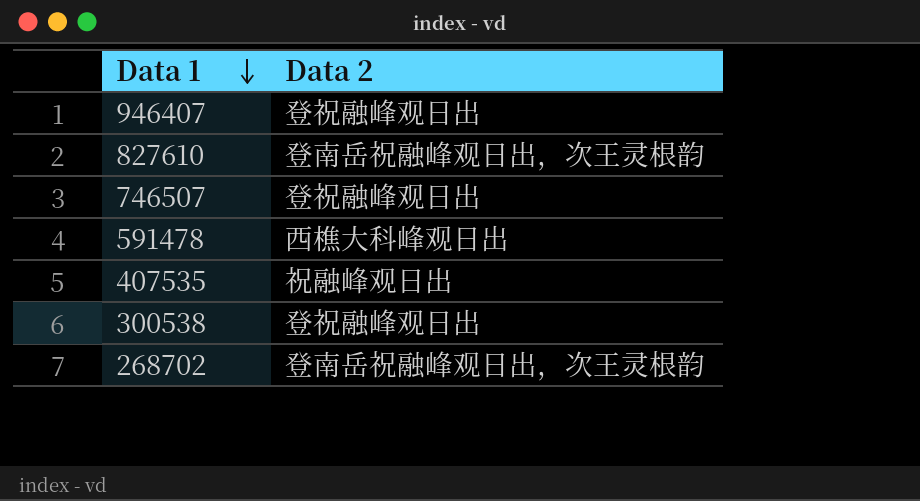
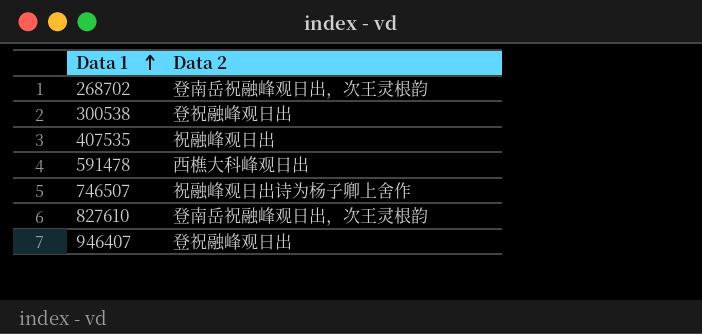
row order: Data 1 descending -> Data 1 ascending
746507 | Data 2: 登祝融峰观日出 -> 祝融峰观日出诗为杨子卿上舍作

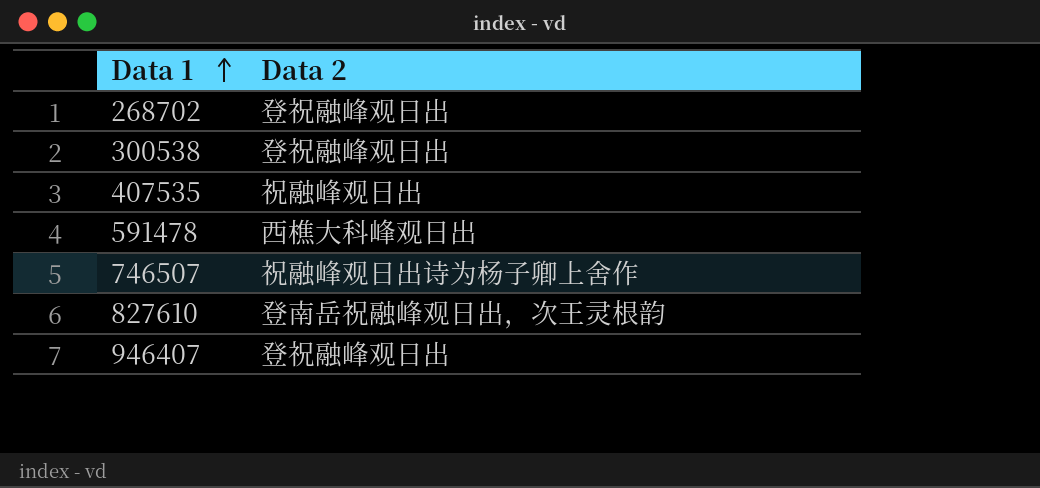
268702 | Data 2: 登南岳祝融峰观日出，次王灵根韵 -> 登祝融峰观日出

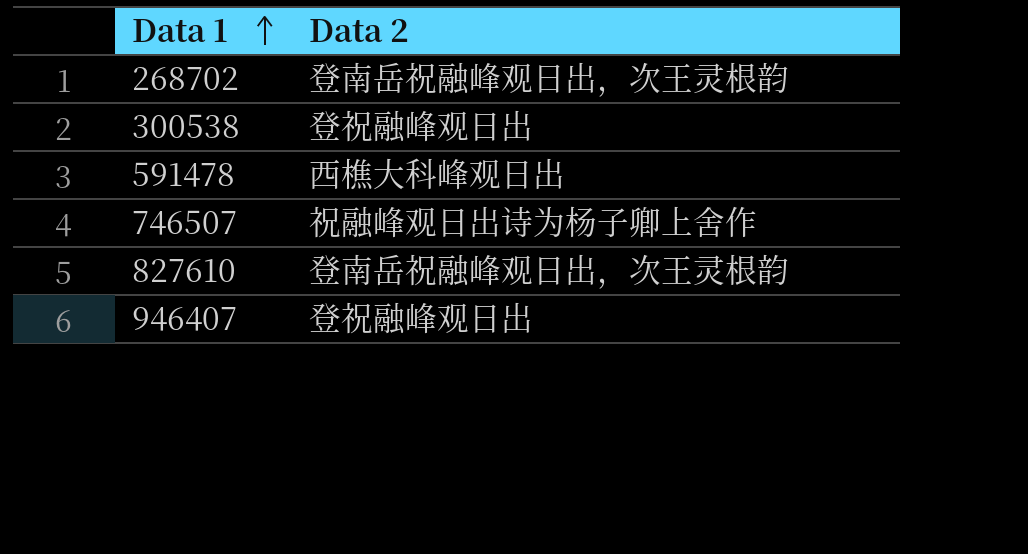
row 407535: 祝融峰观日出 -> none
268702 | Data 2: 登祝融峰观日出 -> 登南岳祝融峰观日出，次王灵根韵

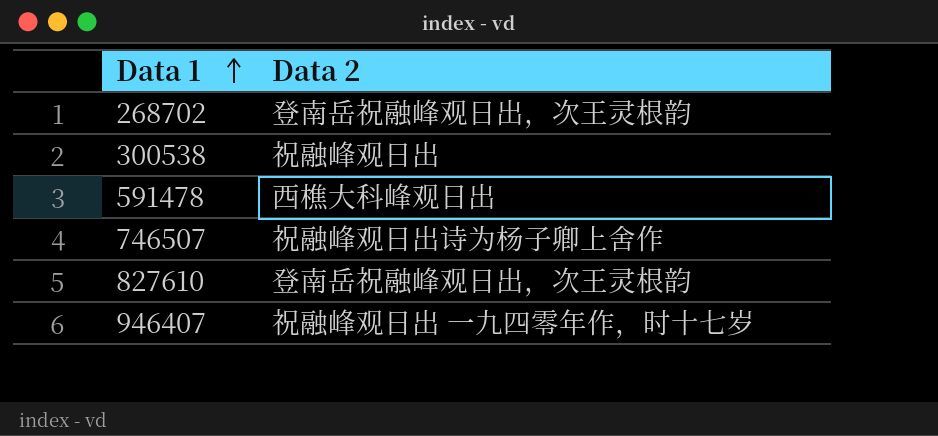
300538 | Data 2: 登祝融峰观日出 -> 祝融峰观日出
946407 | Data 2: 登祝融峰观日出 -> 祝融峰观日出 一九四零年作，时十七岁

